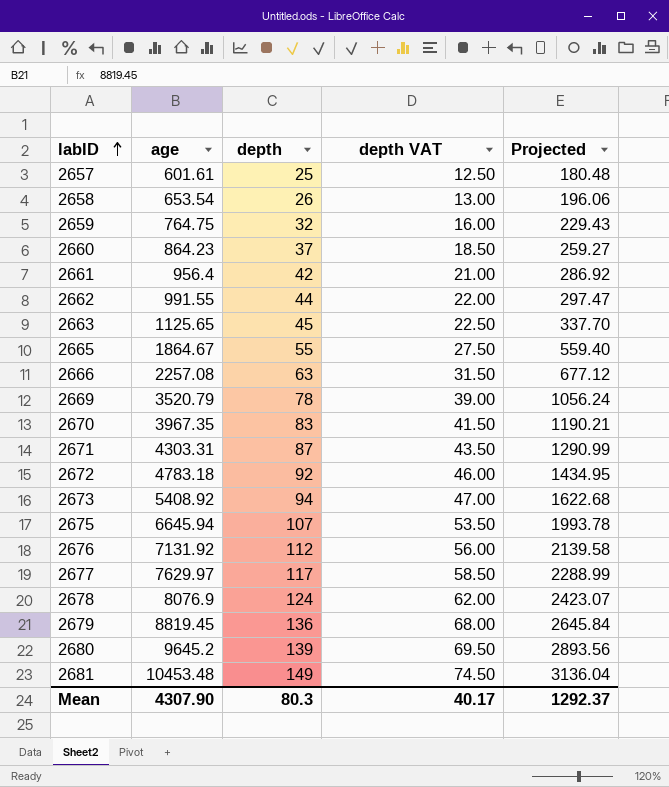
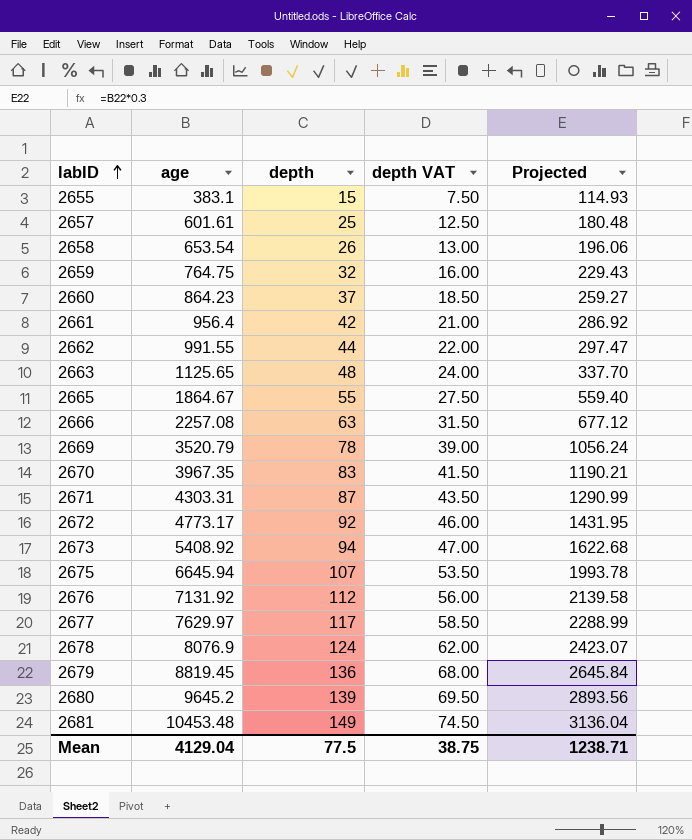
row 2655: none -> 383.1 | 15 | 7.50 | 114.93
2663 | depth: 45 -> 48
2663 | depth VAT: 22.50 -> 24.00
2672 | age: 4783.18 -> 4773.17
2672 | Projected: 1434.95 -> 1431.95
Mean | age: 4307.90 -> 4129.04
Mean | depth: 80.3 -> 77.5
Mean | depth VAT: 40.17 -> 38.75
Mean | Projected: 1292.37 -> 1238.71

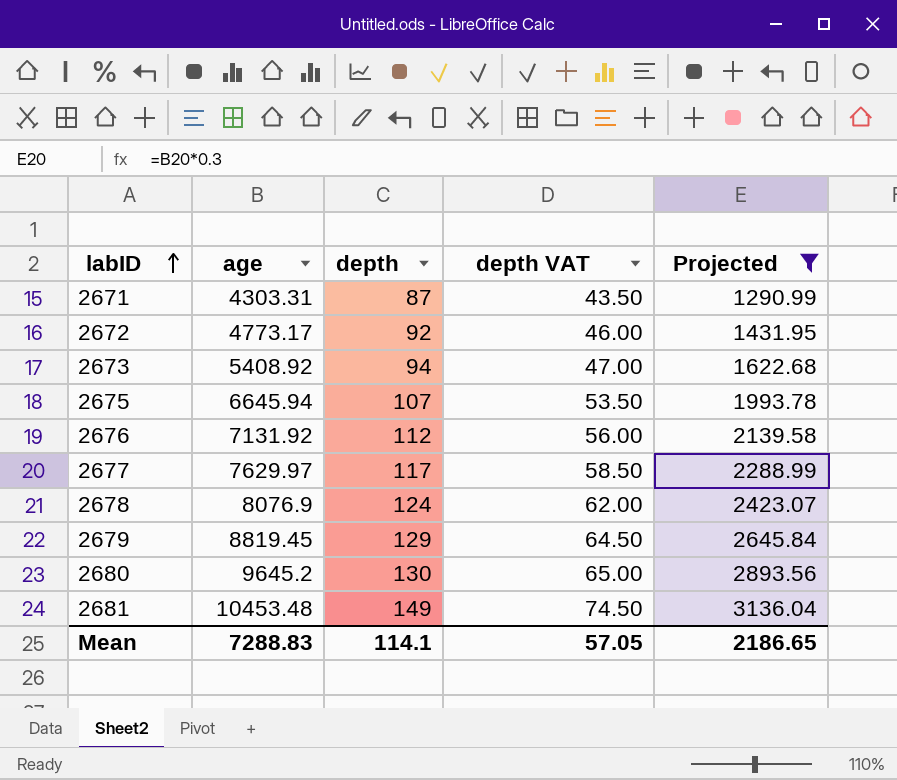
filter: none -> Projected >= 1290.99
2679 | depth: 136 -> 129
2679 | depth VAT: 68.00 -> 64.50
2680 | depth: 139 -> 130
2680 | depth VAT: 69.50 -> 65.00
Mean | age: 4129.04 -> 7288.83
Mean | depth: 77.5 -> 114.1
Mean | depth VAT: 38.75 -> 57.05
Mean | Projected: 1238.71 -> 2186.65

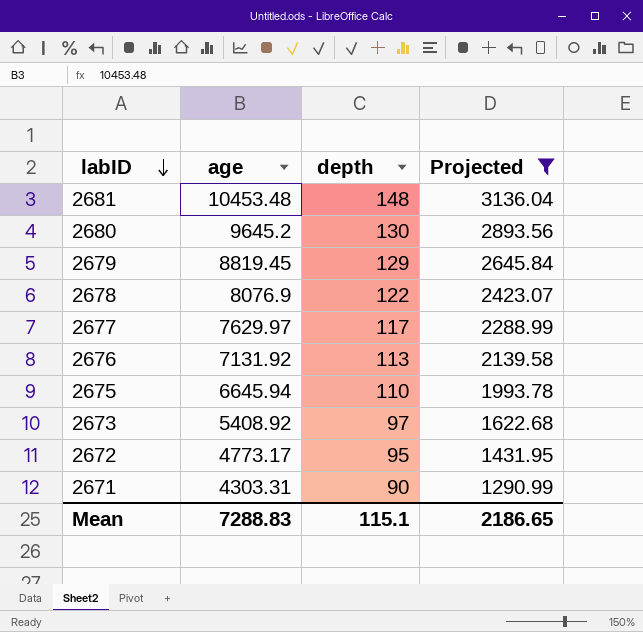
row order: labID ascending -> labID descending
column depth VAT | formula: [depth] * 0.5 -> none
2681 | depth: 149 -> 148
2678 | depth: 124 -> 122
2676 | depth: 112 -> 113
2675 | depth: 107 -> 110
2673 | depth: 94 -> 97
2672 | depth: 92 -> 95
2671 | depth: 87 -> 90
Mean | depth: 114.1 -> 115.1

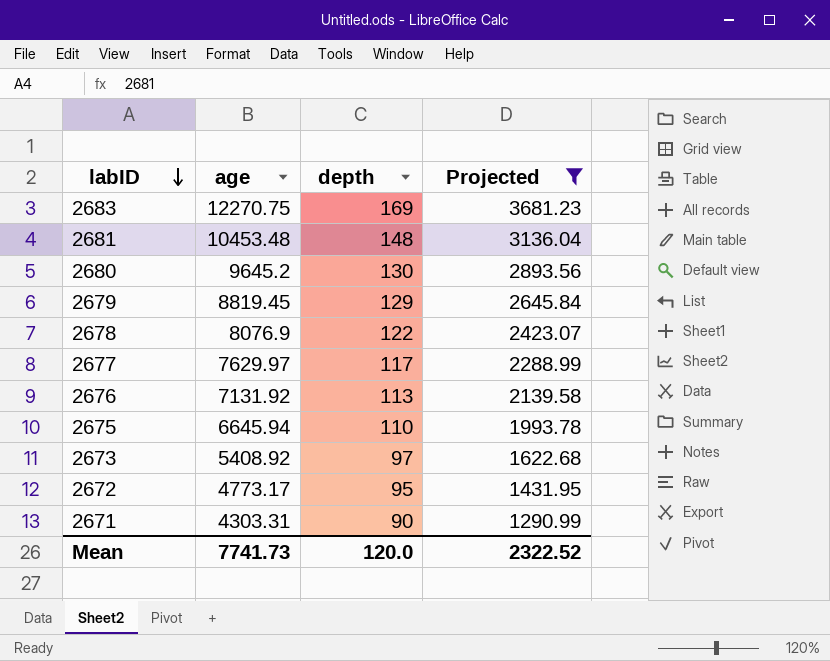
row 2683: none -> 12270.75 | 169 | 3681.23
Mean | age: 7288.83 -> 7741.73
Mean | depth: 115.1 -> 120.0
Mean | Projected: 2186.65 -> 2322.52

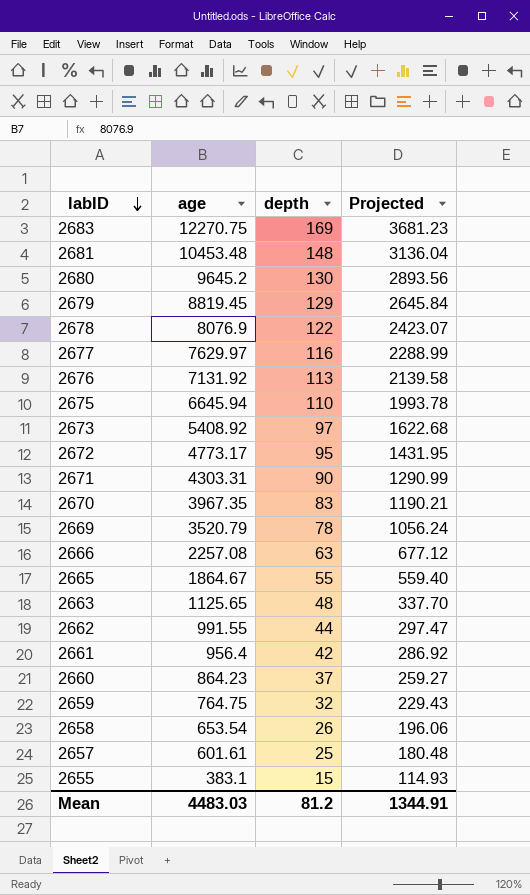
filter: Projected >= 1290.99 -> none
2677 | depth: 117 -> 116
Mean | age: 7741.73 -> 4483.03
Mean | depth: 120.0 -> 81.2
Mean | Projected: 2322.52 -> 1344.91

